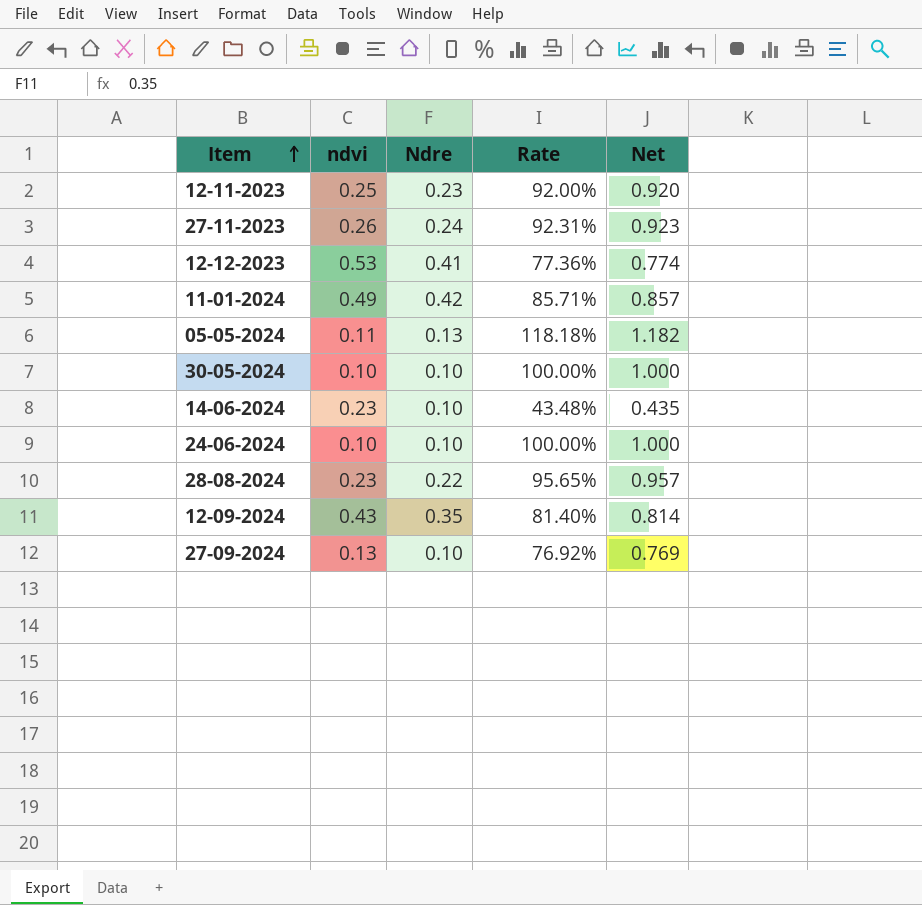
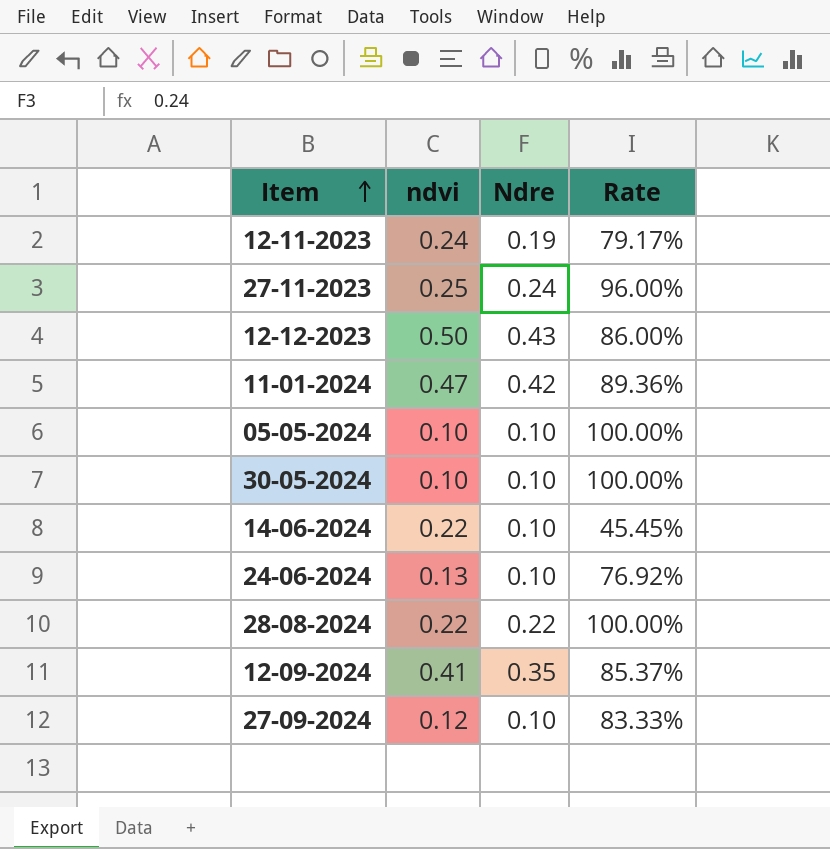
column Net | formula: [Ndre] / [ndvi] -> none
12-11-2023 | ndvi: 0.25 -> 0.24
12-11-2023 | Ndre: 0.23 -> 0.19
12-11-2023 | Rate: 92.00% -> 79.17%
27-11-2023 | ndvi: 0.26 -> 0.25
27-11-2023 | Rate: 92.31% -> 96.00%
12-12-2023 | ndvi: 0.53 -> 0.50
12-12-2023 | Ndre: 0.41 -> 0.43
12-12-2023 | Rate: 77.36% -> 86.00%
11-01-2024 | ndvi: 0.49 -> 0.47
11-01-2024 | Rate: 85.71% -> 89.36%
05-05-2024 | ndvi: 0.11 -> 0.10
05-05-2024 | Ndre: 0.13 -> 0.10
05-05-2024 | Rate: 118.18% -> 100.00%
14-06-2024 | ndvi: 0.23 -> 0.22
14-06-2024 | Rate: 43.48% -> 45.45%
24-06-2024 | ndvi: 0.10 -> 0.13
24-06-2024 | Rate: 100.00% -> 76.92%
28-08-2024 | ndvi: 0.23 -> 0.22
28-08-2024 | Rate: 95.65% -> 100.00%
12-09-2024 | ndvi: 0.43 -> 0.41
12-09-2024 | Rate: 81.40% -> 85.37%
27-09-2024 | ndvi: 0.13 -> 0.12
27-09-2024 | Rate: 76.92% -> 83.33%

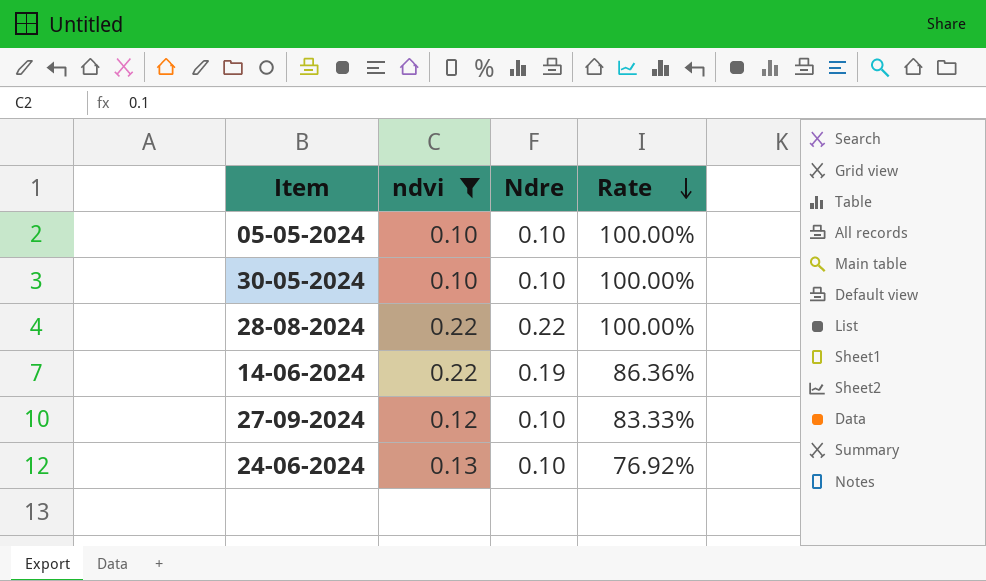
filter: none -> ndvi <= 0.22
row order: Item ascending -> Rate descending
14-06-2024 | Ndre: 0.10 -> 0.19
14-06-2024 | Rate: 45.45% -> 86.36%

